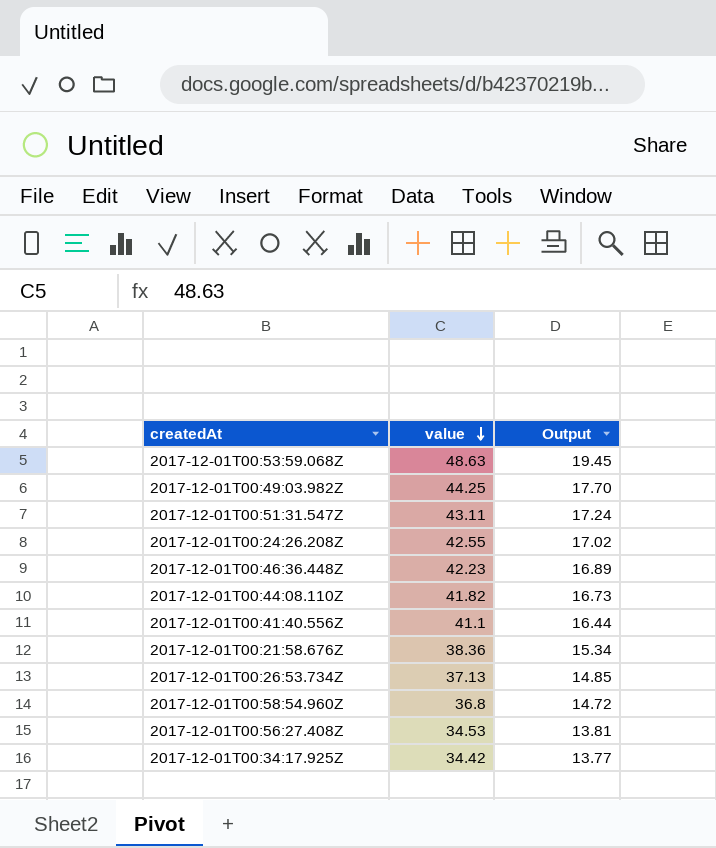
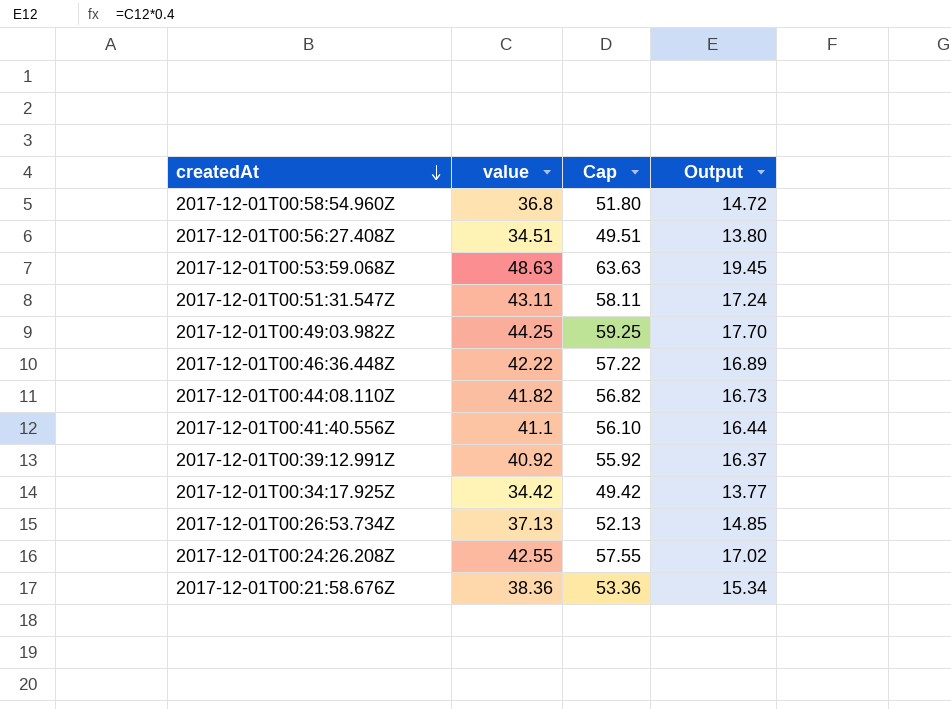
row order: value descending -> createdAt descending
column Cap | formula: none -> [value] + 15
2017-12-01T00:56:27.408Z | value: 34.53 -> 34.51
2017-12-01T00:56:27.408Z | Output: 13.81 -> 13.80
2017-12-01T00:46:36.448Z | value: 42.23 -> 42.22
row 2017-12-01T00:39:12.991Z: none -> 40.92 | 55.92 | 16.37

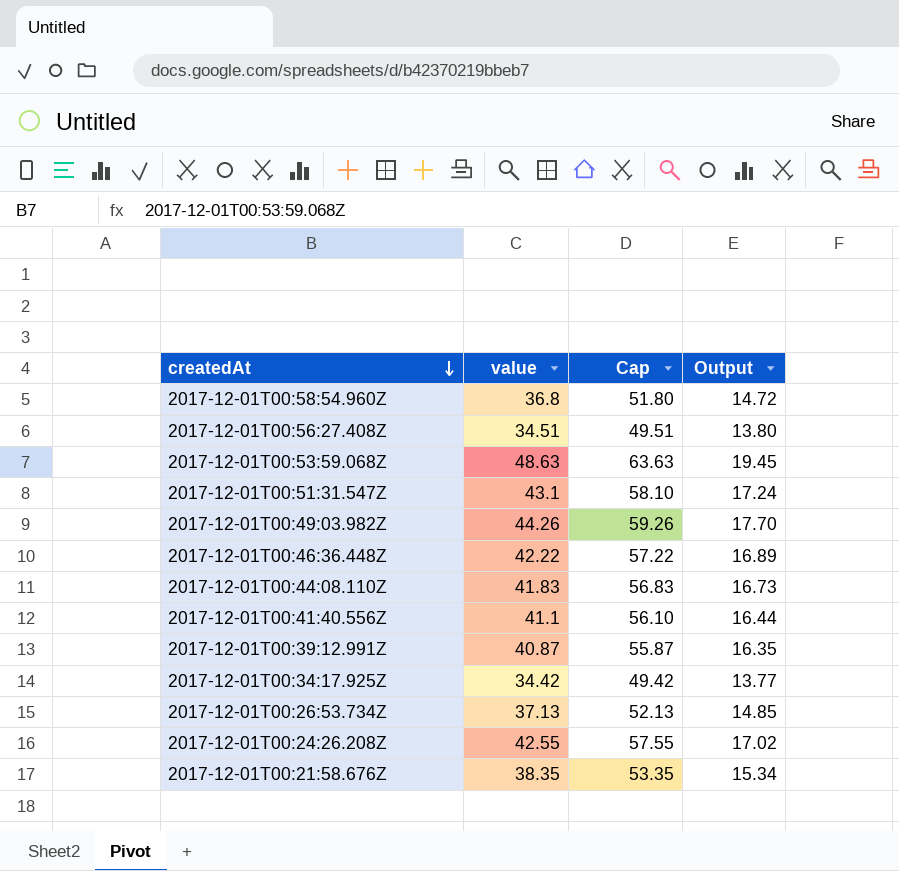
2017-12-01T00:51:31.547Z | value: 43.11 -> 43.1
2017-12-01T00:51:31.547Z | Cap: 58.11 -> 58.10
2017-12-01T00:49:03.982Z | value: 44.25 -> 44.26
2017-12-01T00:49:03.982Z | Cap: 59.25 -> 59.26
2017-12-01T00:44:08.110Z | value: 41.82 -> 41.83
2017-12-01T00:44:08.110Z | Cap: 56.82 -> 56.83
2017-12-01T00:39:12.991Z | value: 40.92 -> 40.87
2017-12-01T00:39:12.991Z | Cap: 55.92 -> 55.87
2017-12-01T00:39:12.991Z | Output: 16.37 -> 16.35
2017-12-01T00:21:58.676Z | value: 38.36 -> 38.35
2017-12-01T00:21:58.676Z | Cap: 53.36 -> 53.35

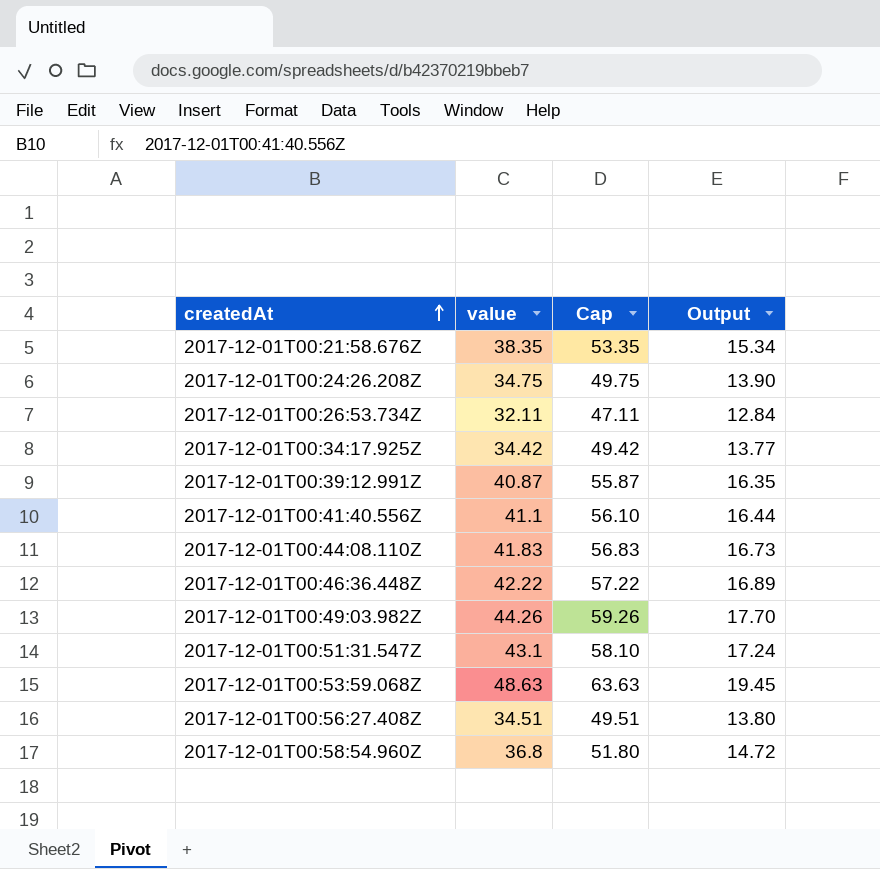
row order: createdAt descending -> createdAt ascending
2017-12-01T00:24:26.208Z | value: 42.55 -> 34.75
2017-12-01T00:24:26.208Z | Cap: 57.55 -> 49.75
2017-12-01T00:24:26.208Z | Output: 17.02 -> 13.90
2017-12-01T00:26:53.734Z | value: 37.13 -> 32.11
2017-12-01T00:26:53.734Z | Cap: 52.13 -> 47.11
2017-12-01T00:26:53.734Z | Output: 14.85 -> 12.84

